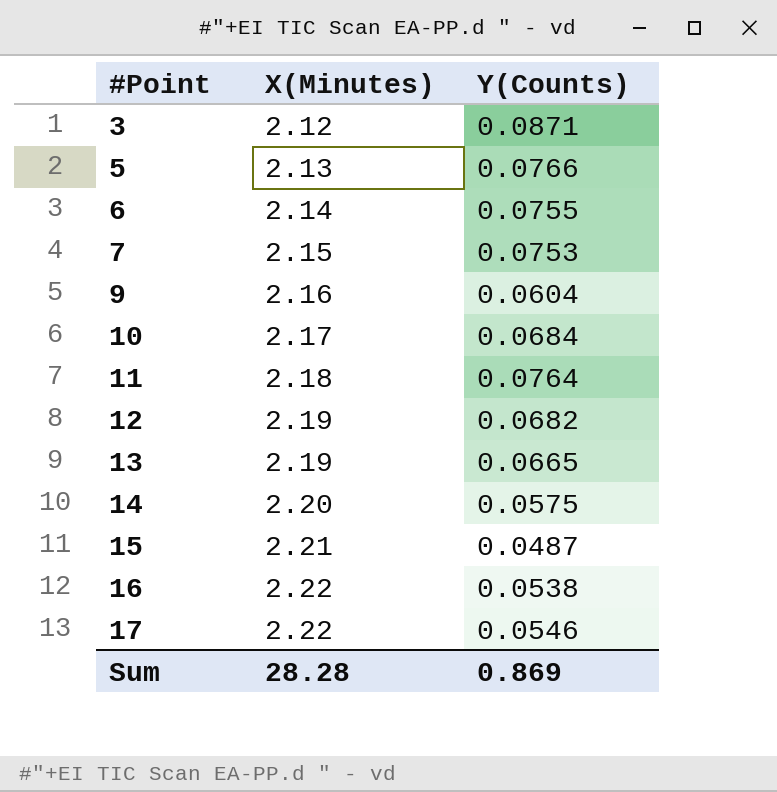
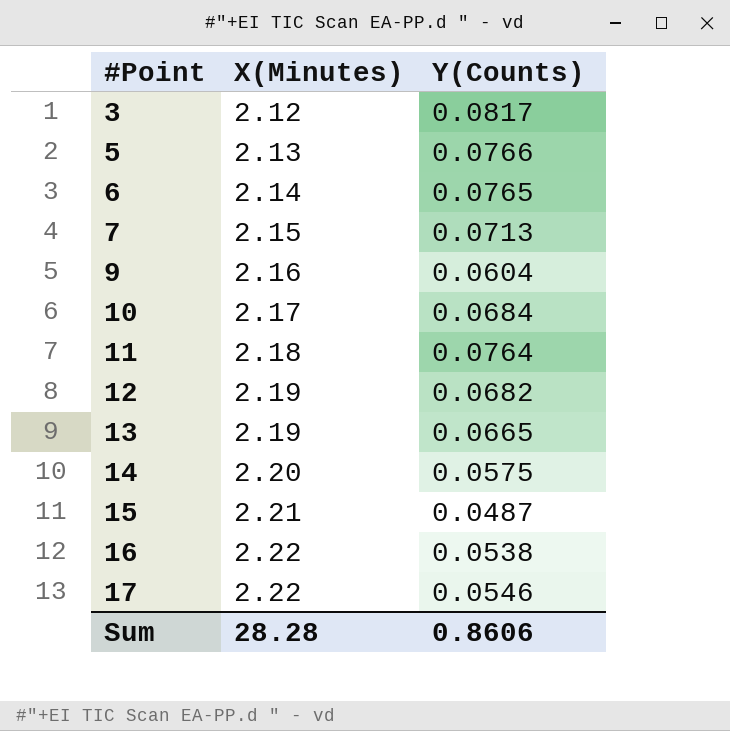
3 | Y(Counts): 0.0871 -> 0.0817
6 | Y(Counts): 0.0755 -> 0.0765
7 | Y(Counts): 0.0753 -> 0.0713
Sum | Y(Counts): 0.869 -> 0.8606

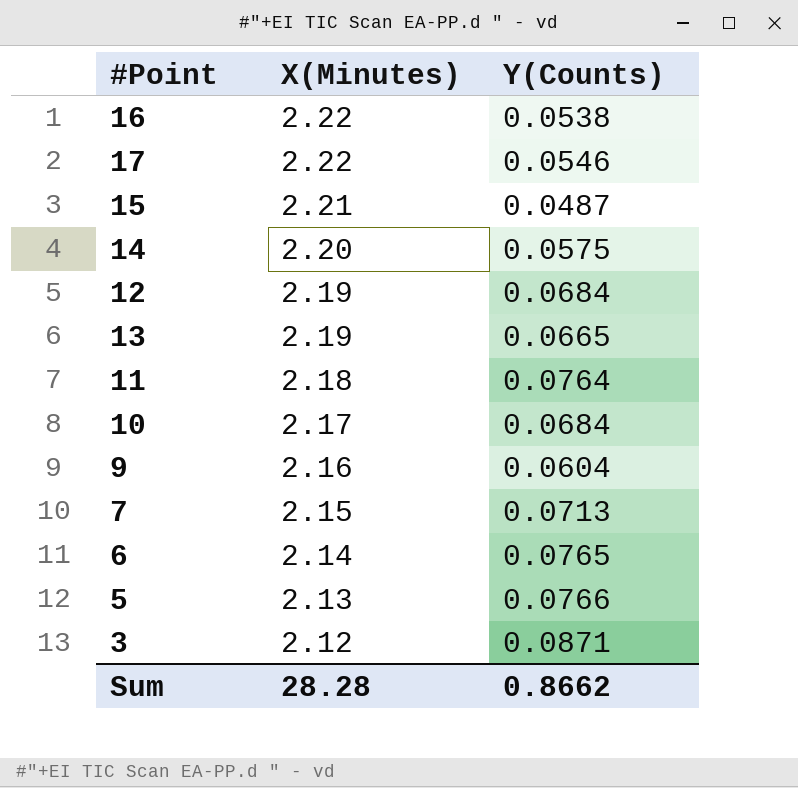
row order: #Point ascending -> X(Minutes) descending
12 | Y(Counts): 0.0682 -> 0.0684
3 | Y(Counts): 0.0817 -> 0.0871
Sum | Y(Counts): 0.8606 -> 0.8662

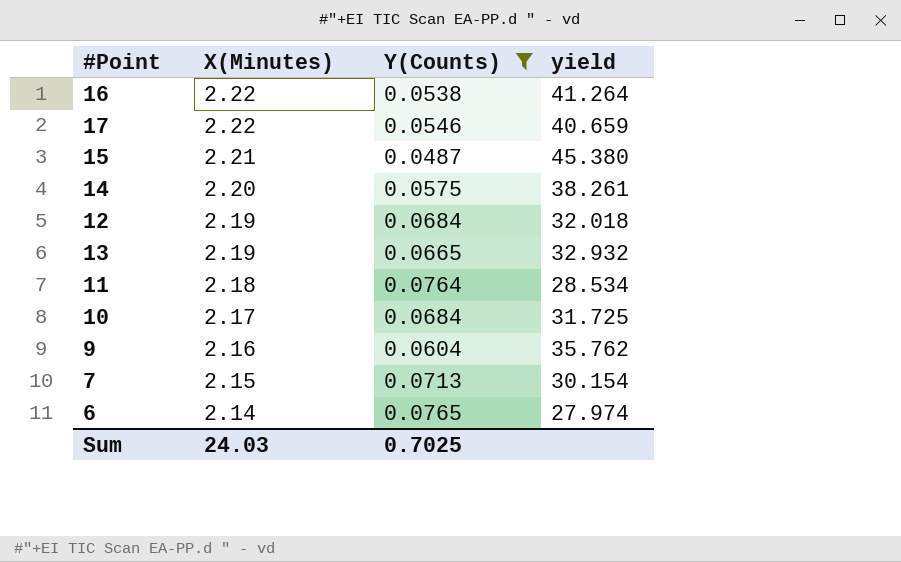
filter: none -> Y(Counts) <= 0.0765
column yield | formula: none -> [X(Minutes)] / [Y(Counts)]
Sum | X(Minutes): 28.28 -> 24.03
Sum | Y(Counts): 0.8662 -> 0.7025

